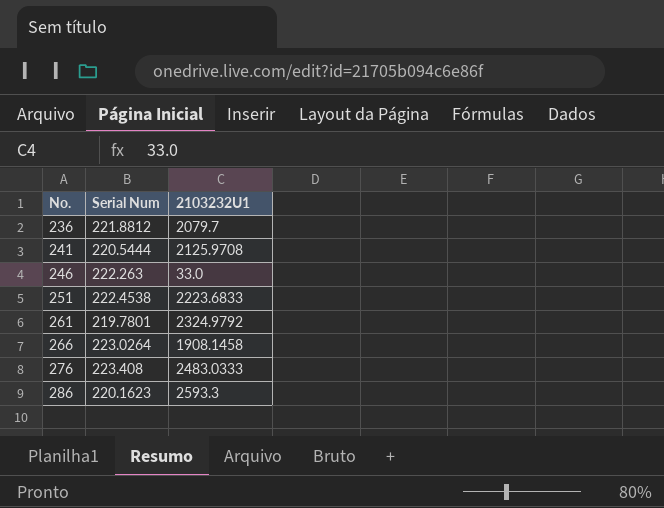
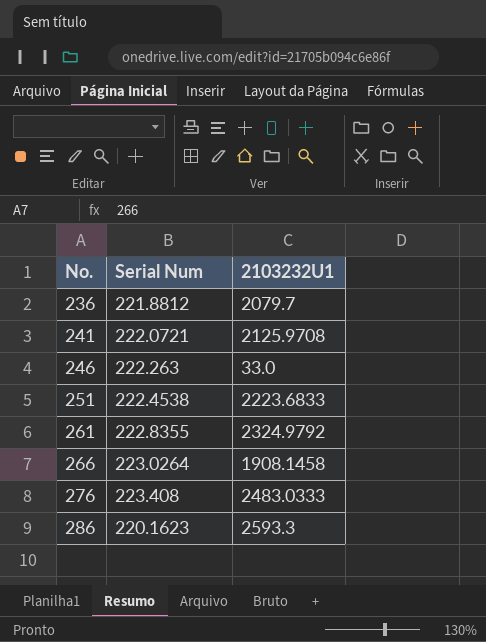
241 | Serial Num: 220.5444 -> 222.0721
261 | Serial Num: 219.7801 -> 222.8355

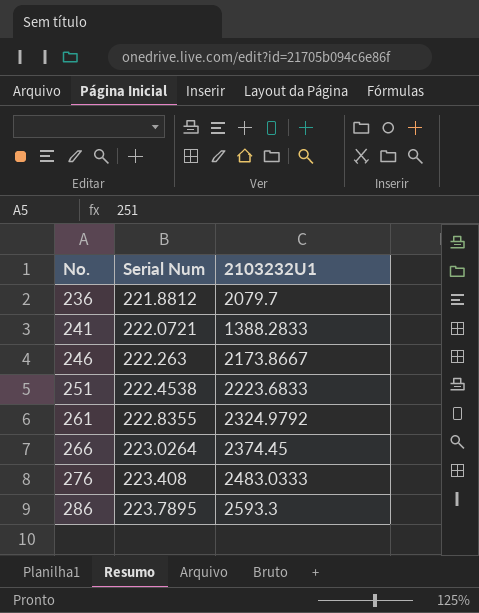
241 | 2103232U1: 2125.9708 -> 1388.2833
246 | 2103232U1: 33.0 -> 2173.8667
266 | 2103232U1: 1908.1458 -> 2374.45
286 | Serial Num: 220.1623 -> 223.7895

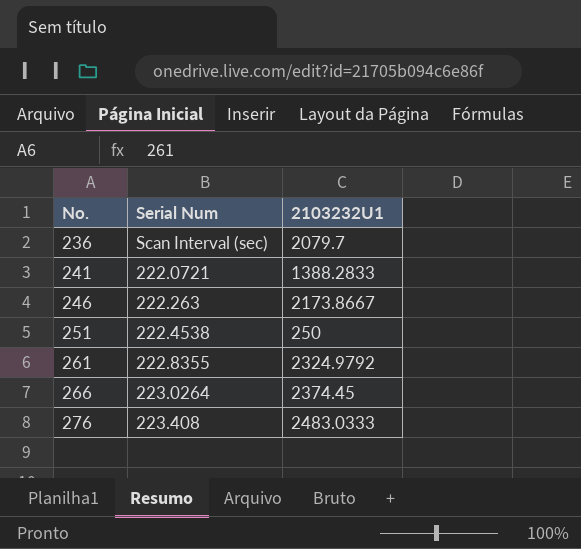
row 286: 223.7895 | 2593.3 -> none
236 | Serial Num: 221.8812 -> Scan Interval (sec)
251 | 2103232U1: 2223.6833 -> 250

